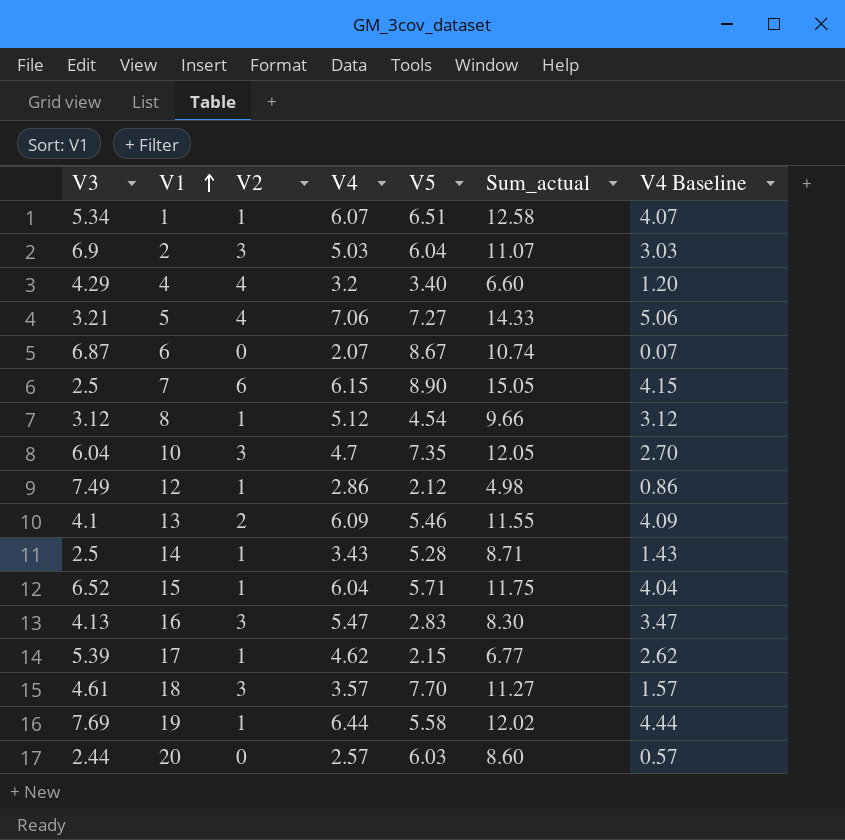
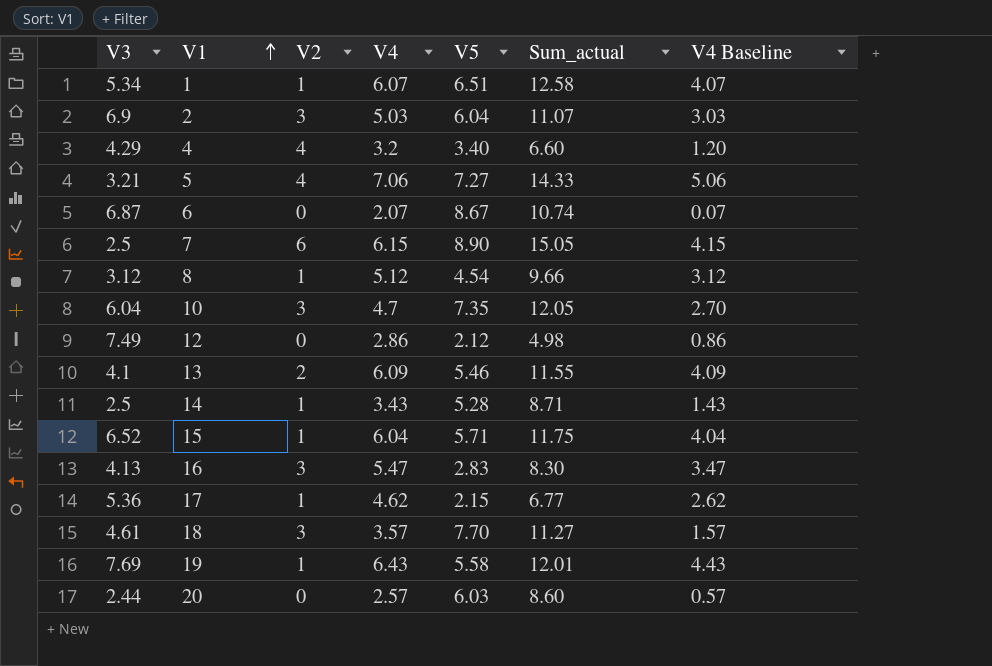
12 | V2: 1 -> 0
17 | V3: 5.39 -> 5.36
19 | V4: 6.44 -> 6.43
19 | Sum_actual: 12.02 -> 12.01
19 | V4 Baseline: 4.44 -> 4.43

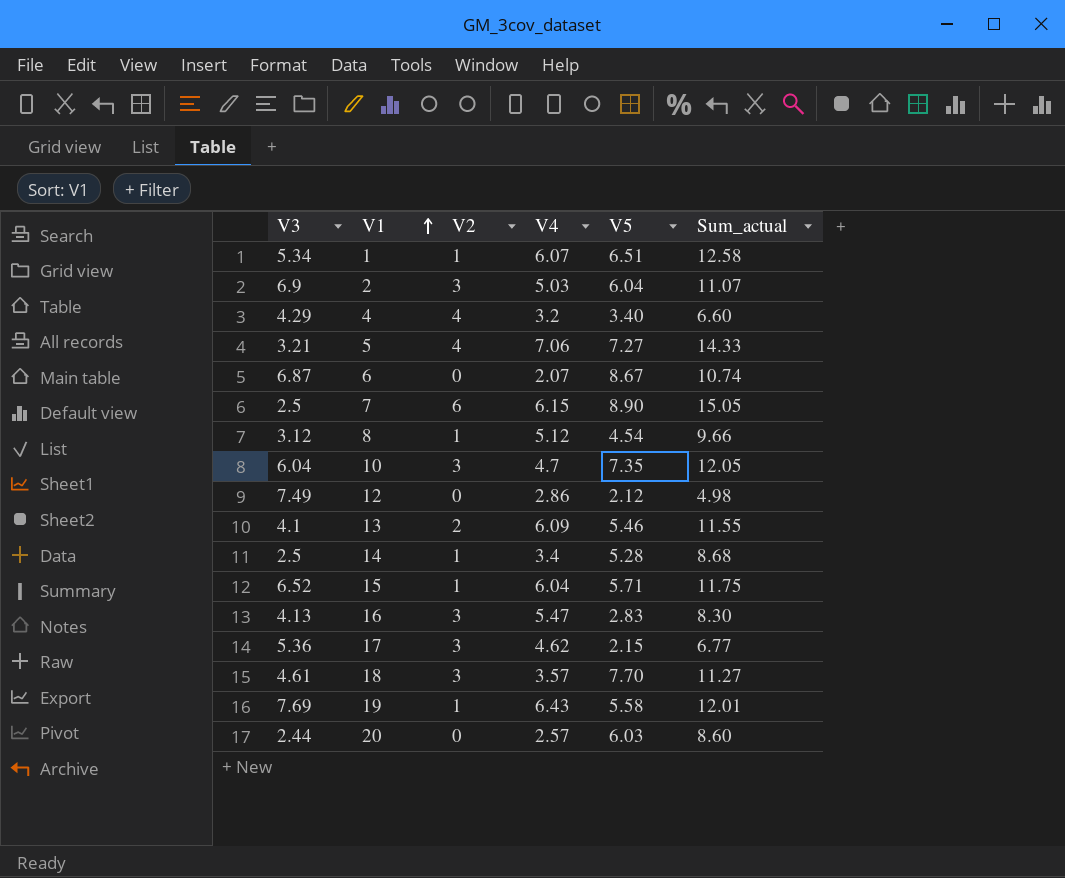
column V4 Baseline | formula: [V4] - 2 -> none
14 | V4: 3.43 -> 3.4
14 | Sum_actual: 8.71 -> 8.68
17 | V2: 1 -> 3

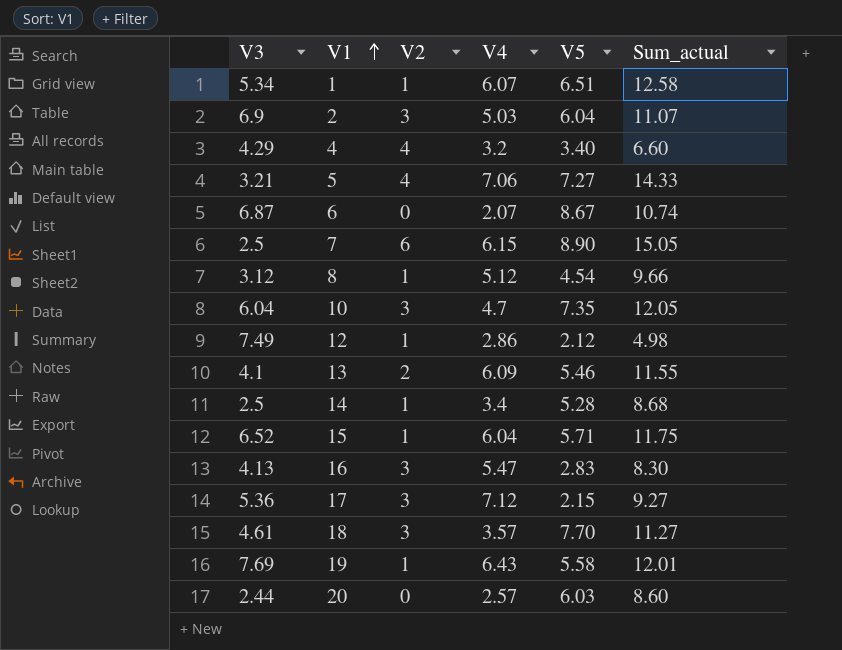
12 | V2: 0 -> 1
17 | V4: 4.62 -> 7.12
17 | Sum_actual: 6.77 -> 9.27

